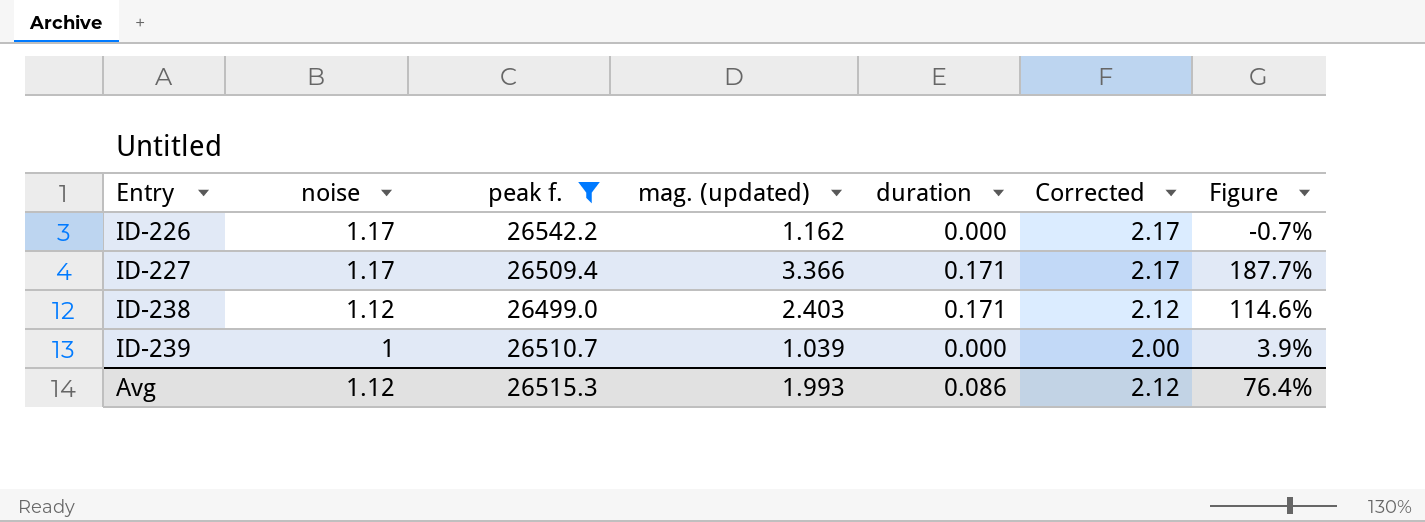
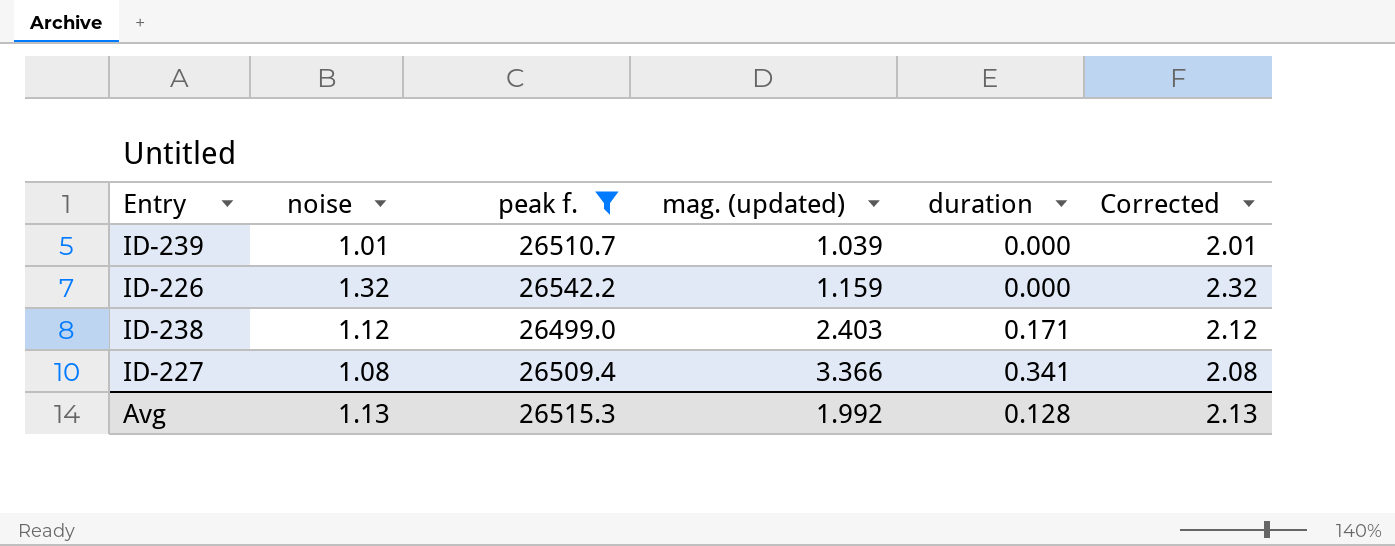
row order: Entry ascending -> mag. (updated) ascending
column Figure | formula: ([mag. (updated)] - [noise]) / [noise] -> none
ID-239 | noise: 1 -> 1.01
ID-239 | Corrected: 2.00 -> 2.01
ID-226 | noise: 1.17 -> 1.32
ID-226 | mag. (updated): 1.162 -> 1.159
ID-226 | Corrected: 2.17 -> 2.32
ID-227 | noise: 1.17 -> 1.08
ID-227 | duration: 0.171 -> 0.341
ID-227 | Corrected: 2.17 -> 2.08
Avg | noise: 1.12 -> 1.13
Avg | mag. (updated): 1.993 -> 1.992
Avg | duration: 0.086 -> 0.128
Avg | Corrected: 2.12 -> 2.13

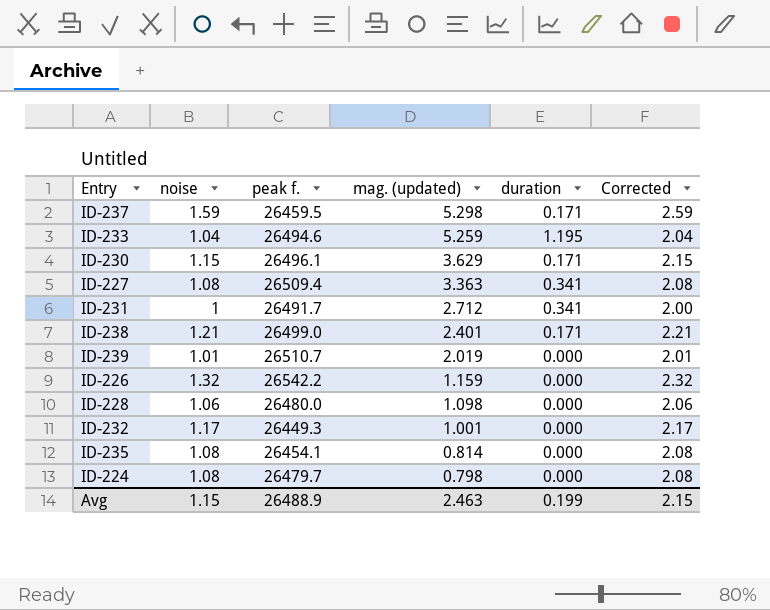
filter: peak f. >= 26499.0 -> none
row order: mag. (updated) ascending -> mag. (updated) descending
ID-227 | mag. (updated): 3.366 -> 3.363
ID-238 | noise: 1.12 -> 1.21
ID-238 | mag. (updated): 2.403 -> 2.401
ID-238 | Corrected: 2.12 -> 2.21
ID-239 | mag. (updated): 1.039 -> 2.019
Avg | noise: 1.13 -> 1.15
Avg | peak f.: 26515.3 -> 26488.9
Avg | mag. (updated): 1.992 -> 2.463
Avg | duration: 0.128 -> 0.199
Avg | Corrected: 2.13 -> 2.15

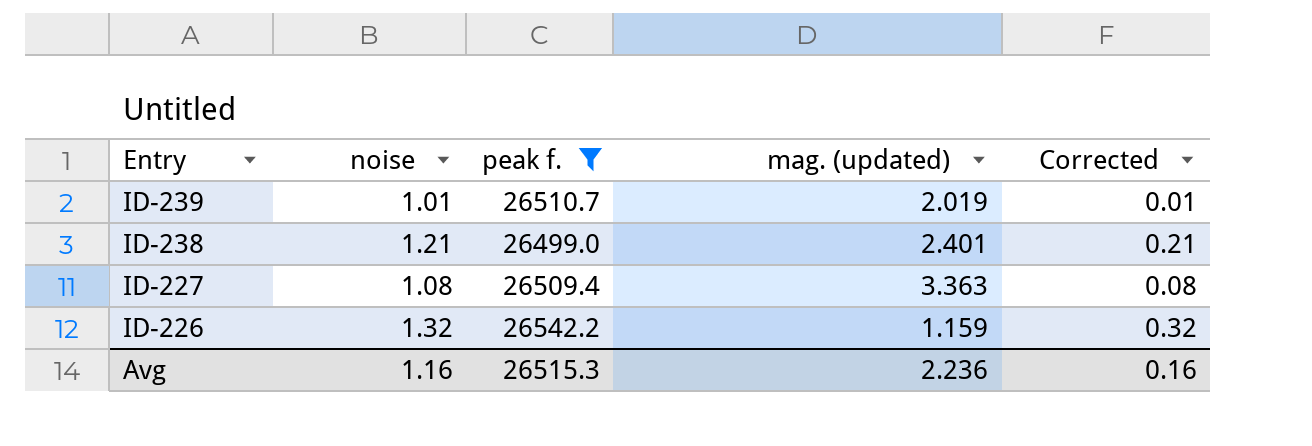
filter: none -> peak f. >= 26499.0
row order: mag. (updated) descending -> Entry descending
column duration | position: 5 -> none
column Corrected | formula: [noise] + 1 -> [noise] - 1
Avg | noise: 1.15 -> 1.16
Avg | peak f.: 26488.9 -> 26515.3
Avg | mag. (updated): 2.463 -> 2.236
Avg | Corrected: 2.15 -> 0.16

